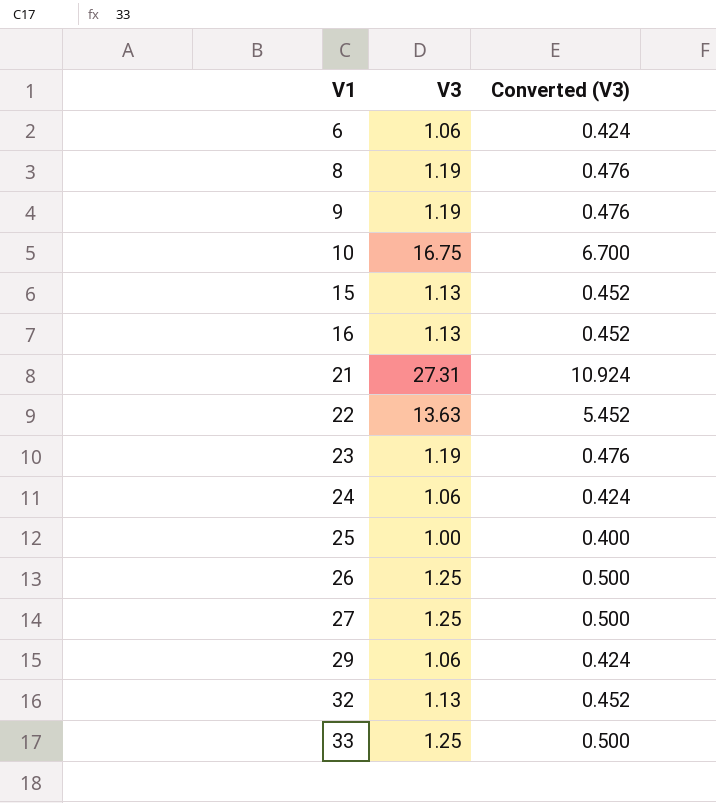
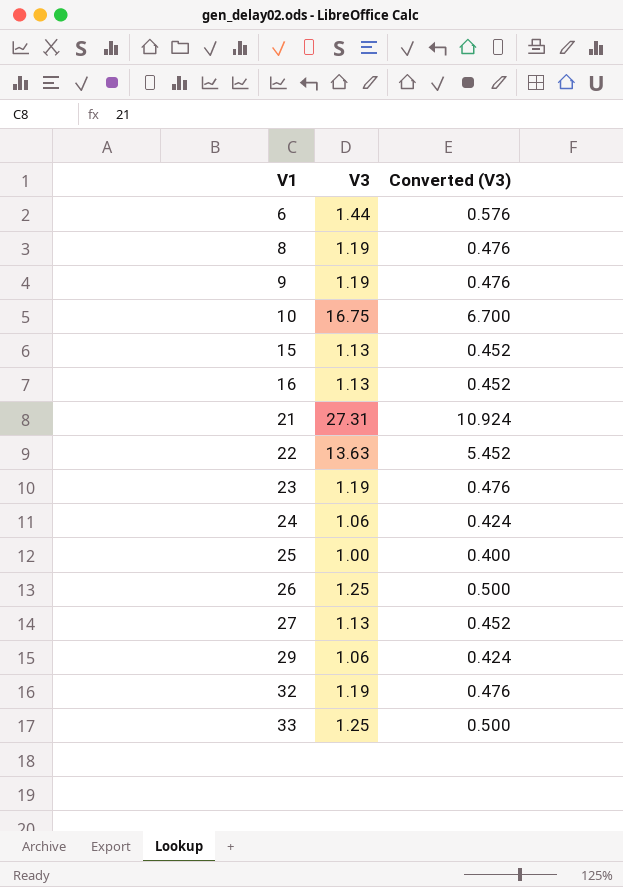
6 | V3: 1.06 -> 1.44
6 | Converted (V3): 0.424 -> 0.576
27 | V3: 1.25 -> 1.13
27 | Converted (V3): 0.500 -> 0.452
32 | V3: 1.13 -> 1.19
32 | Converted (V3): 0.452 -> 0.476

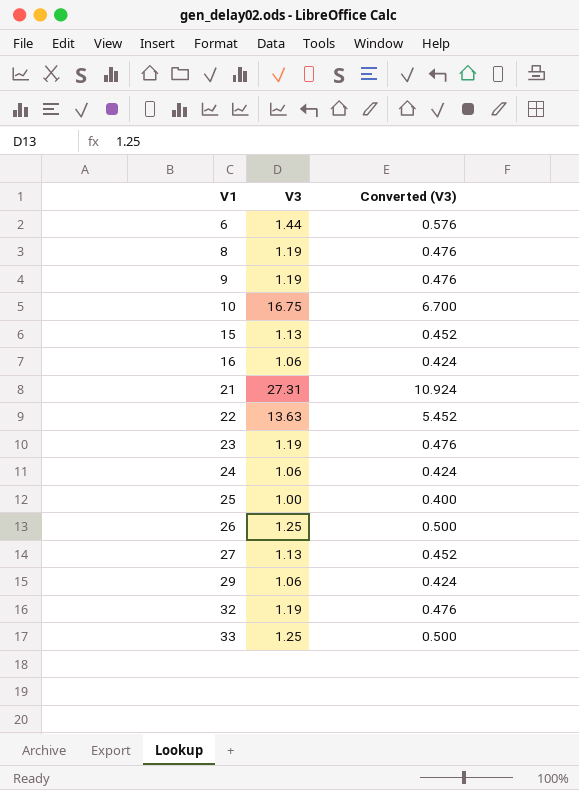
16 | V3: 1.13 -> 1.06
16 | Converted (V3): 0.452 -> 0.424

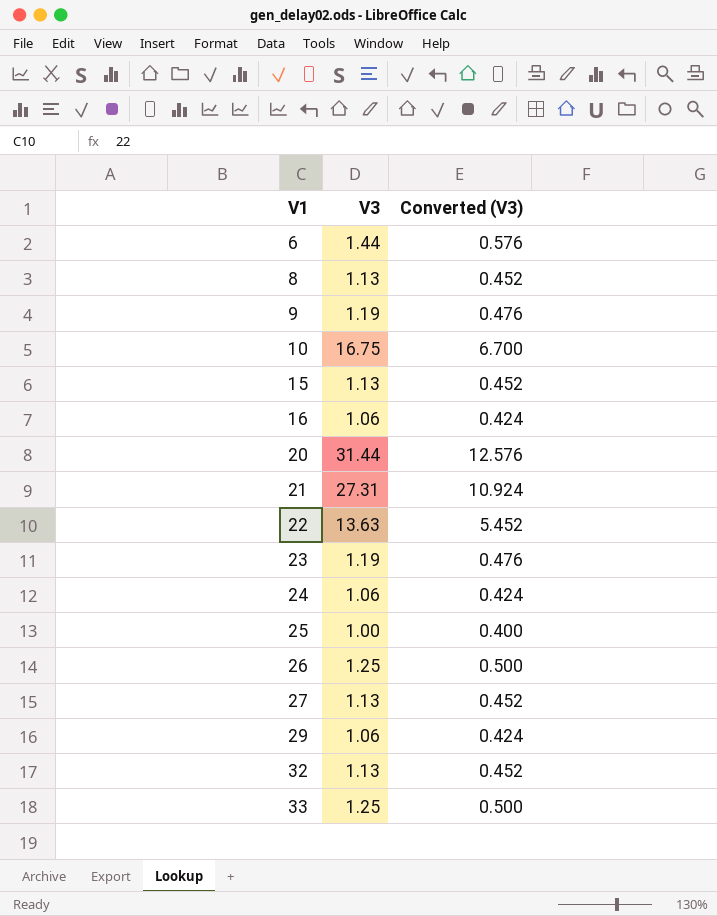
8 | V3: 1.19 -> 1.13
8 | Converted (V3): 0.476 -> 0.452
row 20: none -> 31.44 | 12.576
32 | V3: 1.19 -> 1.13
32 | Converted (V3): 0.476 -> 0.452

